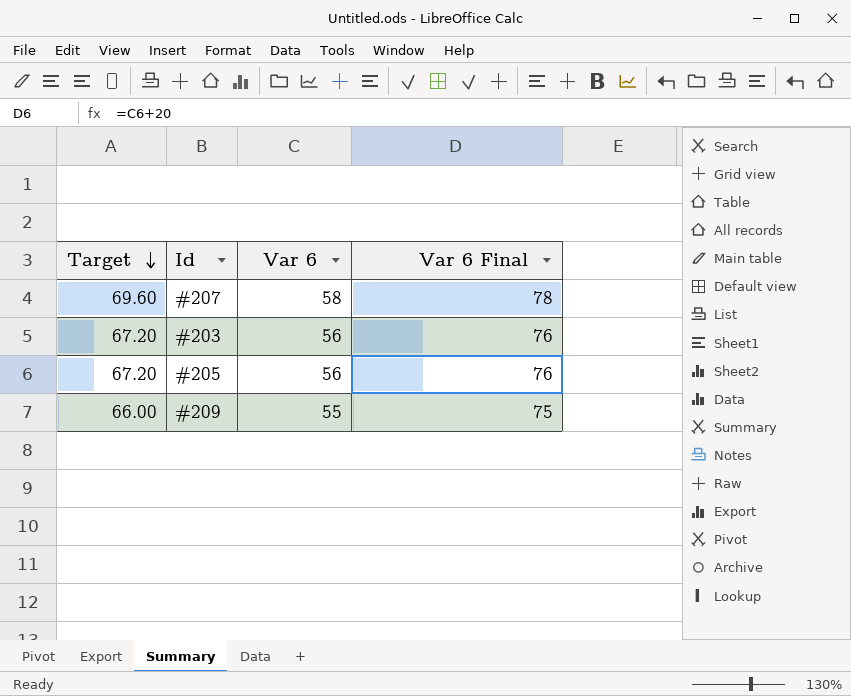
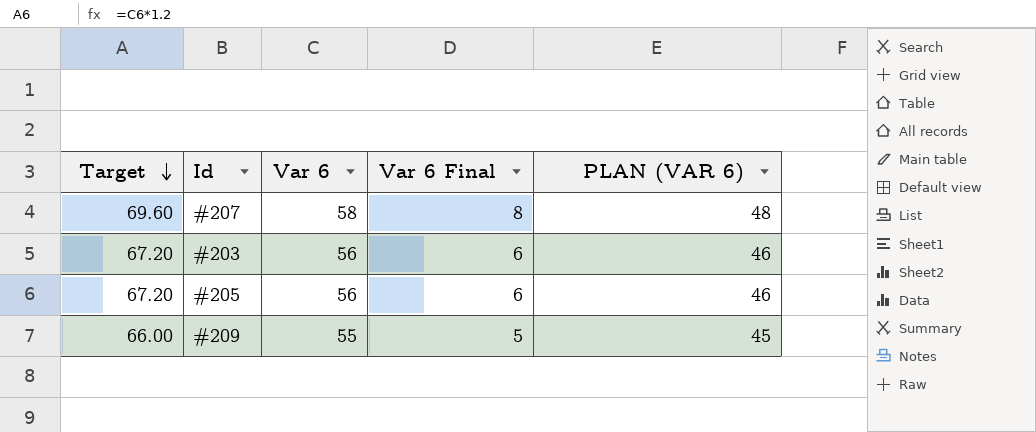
column Var 6 Final | formula: [Var 6] + 20 -> [Var 6] - 50
column PLAN (VAR 6) | formula: none -> [Var 6] - 10

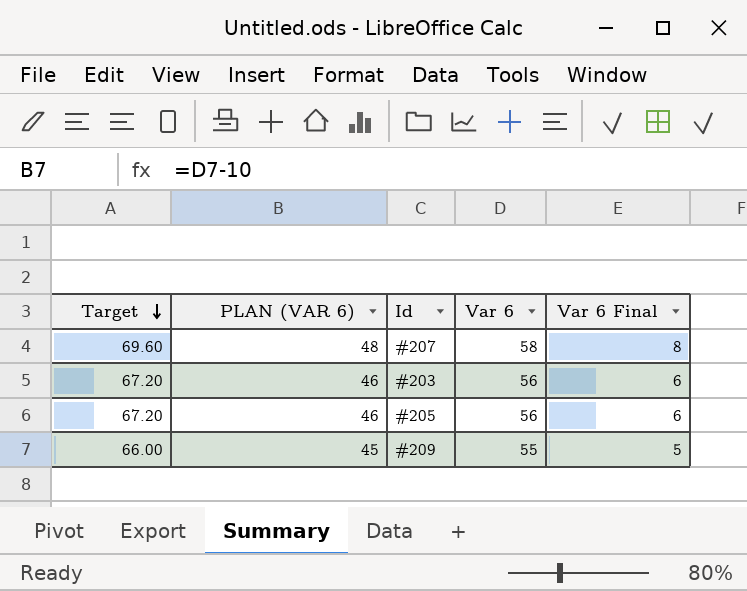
column PLAN (VAR 6) | position: 5 -> 2

